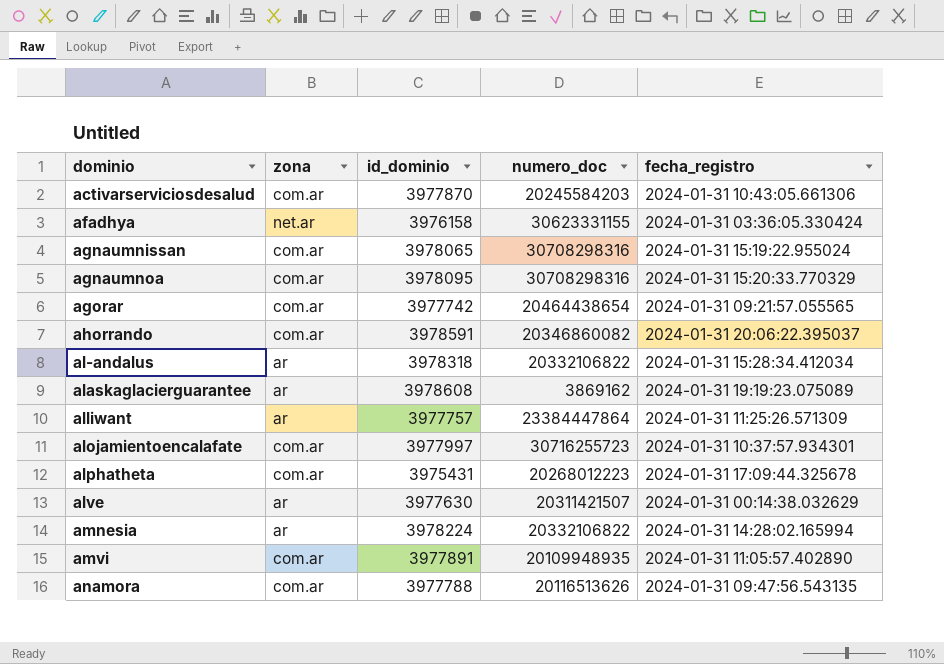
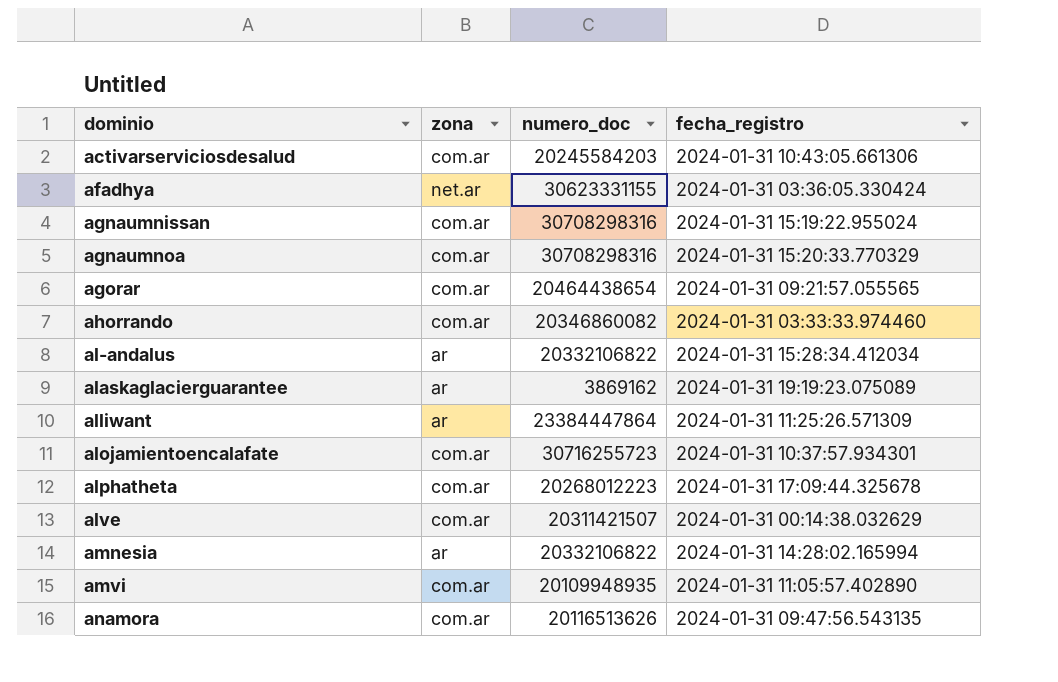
column id_dominio | position: 3 -> none
ahorrando | fecha_registro: 2024-01-31 20:06:22.395037 -> 2024-01-31 03:33:33.974460
alve | zona: ar -> com.ar

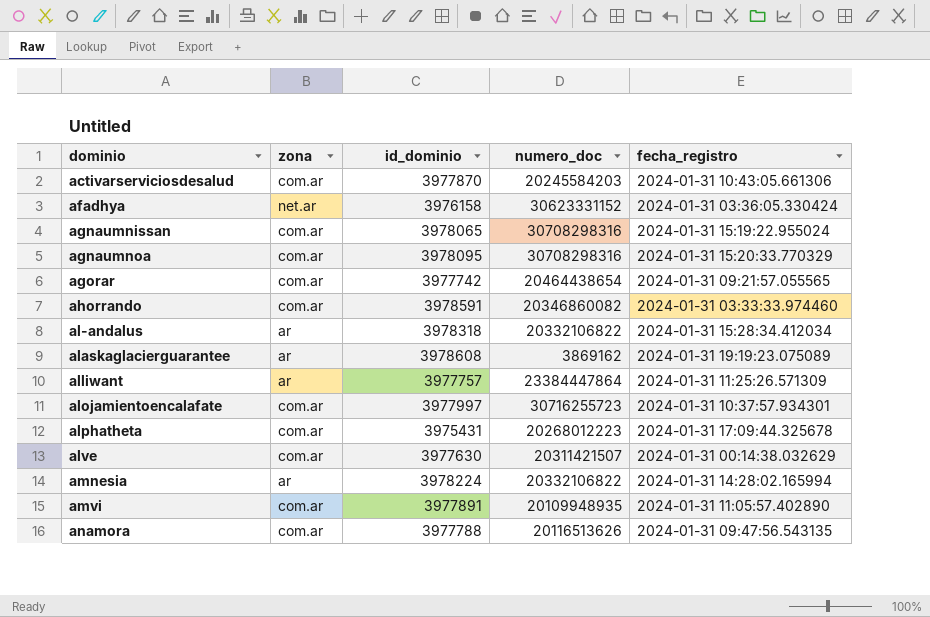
column id_dominio | position: none -> 3
afadhya | numero_doc: 30623331155 -> 30623331152

